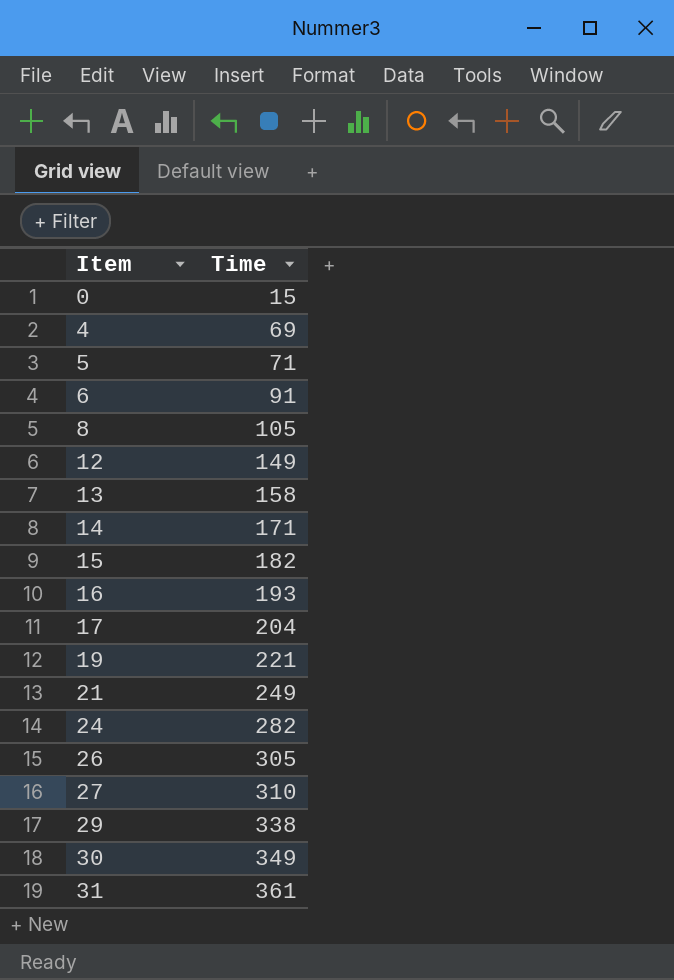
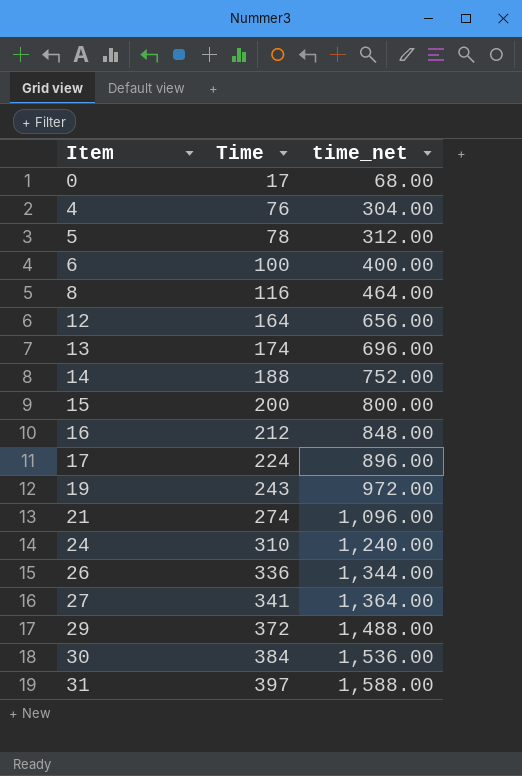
column time_net | formula: none -> [Time] * 4
0 | Time: 15 -> 17
4 | Time: 69 -> 76
5 | Time: 71 -> 78
6 | Time: 91 -> 100
8 | Time: 105 -> 116
12 | Time: 149 -> 164
13 | Time: 158 -> 174
14 | Time: 171 -> 188
15 | Time: 182 -> 200
16 | Time: 193 -> 212
17 | Time: 204 -> 224
19 | Time: 221 -> 243
21 | Time: 249 -> 274
24 | Time: 282 -> 310
26 | Time: 305 -> 336
27 | Time: 310 -> 341
29 | Time: 338 -> 372
30 | Time: 349 -> 384
31 | Time: 361 -> 397

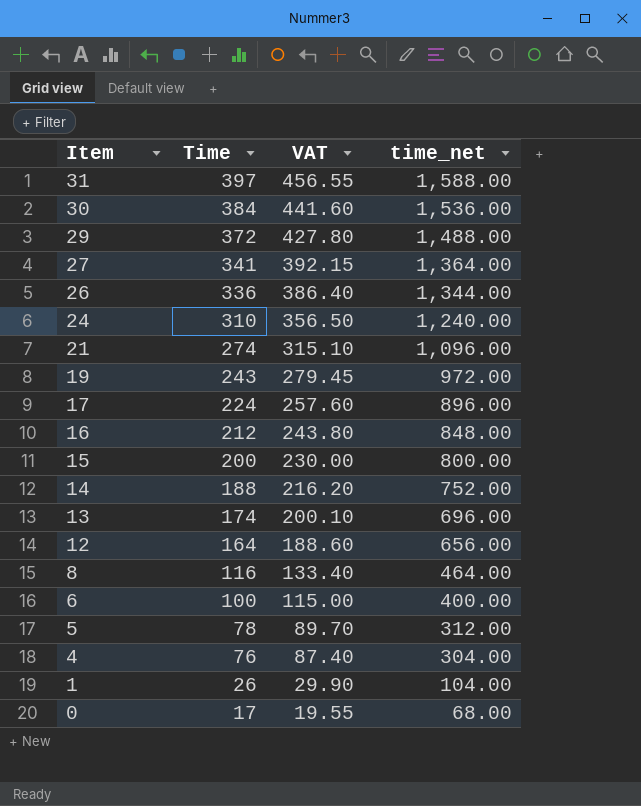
row order: Item ascending -> Item descending
column VAT | formula: none -> [Time] * 1.15
row 1: none -> 26 | 29.90 | 104.00

